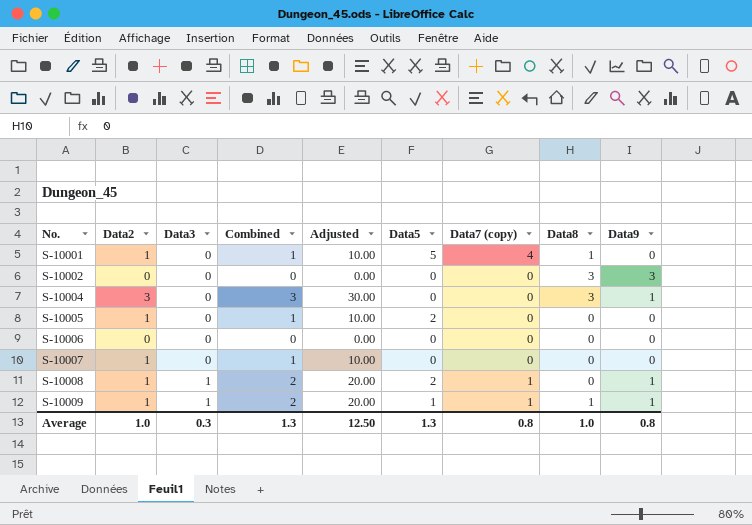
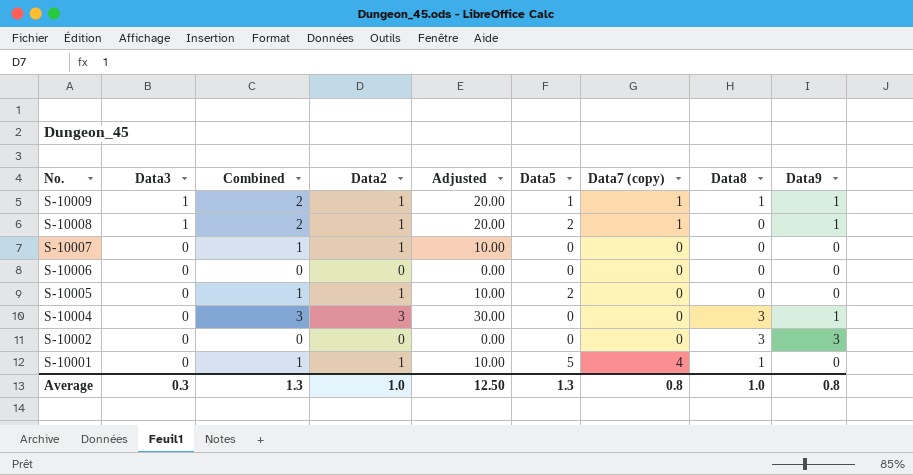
row order: No. ascending -> No. descending
column Data2 | position: 2 -> 4

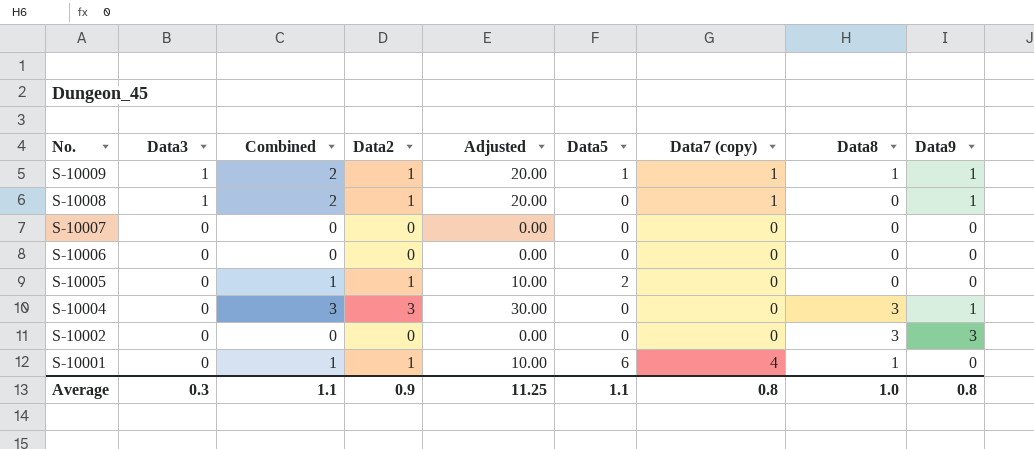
S-10008 | Data5: 2 -> 0
S-10007 | Combined: 1 -> 0
S-10007 | Data2: 1 -> 0
S-10007 | Adjusted: 10.00 -> 0.00
S-10001 | Data5: 5 -> 6
Average | Combined: 1.3 -> 1.1
Average | Data2: 1.0 -> 0.9
Average | Adjusted: 12.50 -> 11.25
Average | Data5: 1.3 -> 1.1

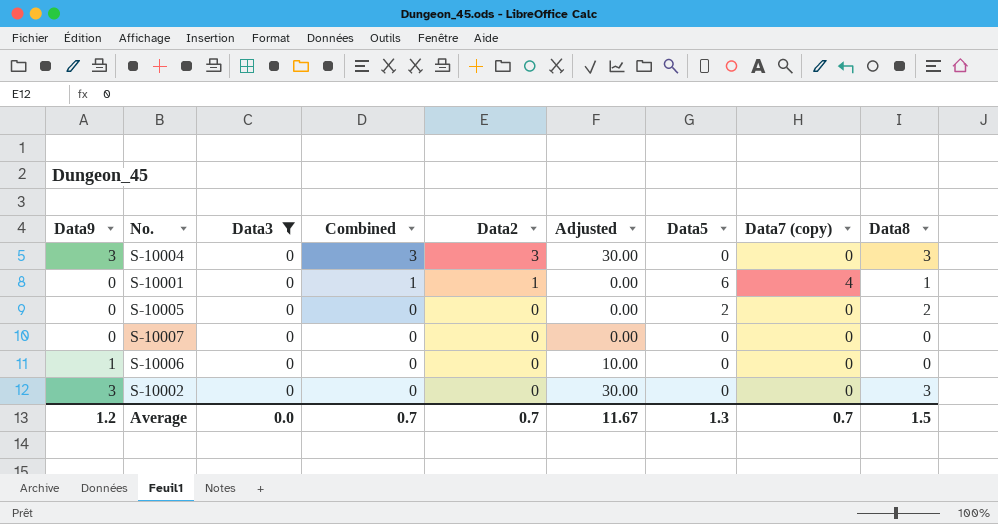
filter: none -> Data3 = 0
row order: No. descending -> Combined descending
column Data9 | position: 9 -> 1
column Adjusted | formula: [Combined] * 10 -> [Data9] * 10
S-10004 | Data9: 1 -> 3
S-10005 | Combined: 1 -> 0
S-10005 | Data2: 1 -> 0
S-10005 | Data8: 0 -> 2
S-10006 | Data9: 0 -> 1
Average | Data9: 0.8 -> 1.2
Average | Data3: 0.3 -> 0.0
Average | Combined: 1.1 -> 0.7
Average | Data2: 0.9 -> 0.7
Average | Adjusted: 11.25 -> 11.67
Average | Data5: 1.1 -> 1.3
Average | Data7 (copy): 0.8 -> 0.7
Average | Data8: 1.0 -> 1.5

